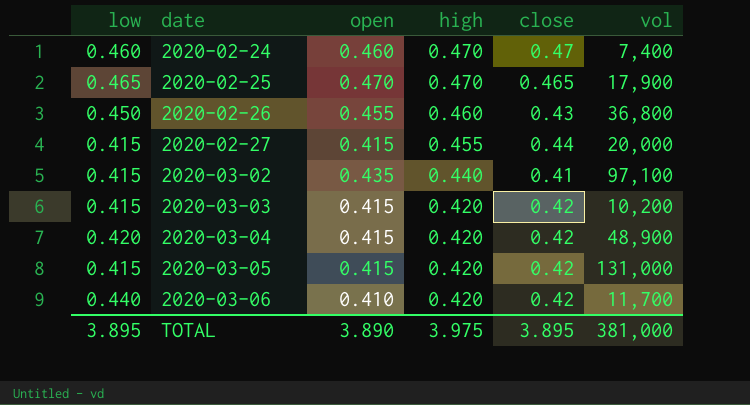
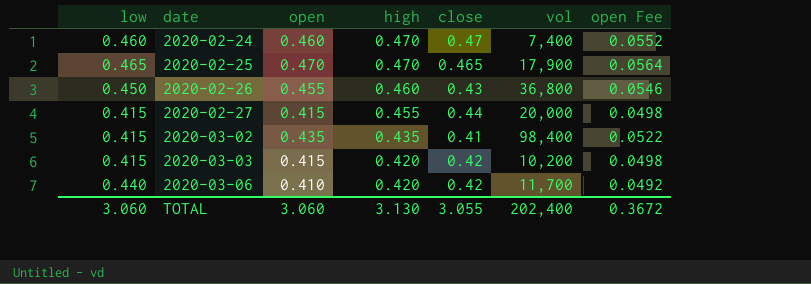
column open Fee | formula: none -> [open] * 0.12
row 2020-03-04: 0.420 | 0.415 | 0.420 | 0.42 | 48,900 -> none
row 2020-03-05: 0.415 | 0.415 | 0.420 | 0.42 | 131,000 -> none
2020-03-02 | high: 0.440 -> 0.435
2020-03-02 | vol: 97,100 -> 98,400
TOTAL | low: 3.895 -> 3.060
TOTAL | open: 3.890 -> 3.060
TOTAL | high: 3.975 -> 3.130
TOTAL | close: 3.895 -> 3.055
TOTAL | vol: 381,000 -> 202,400

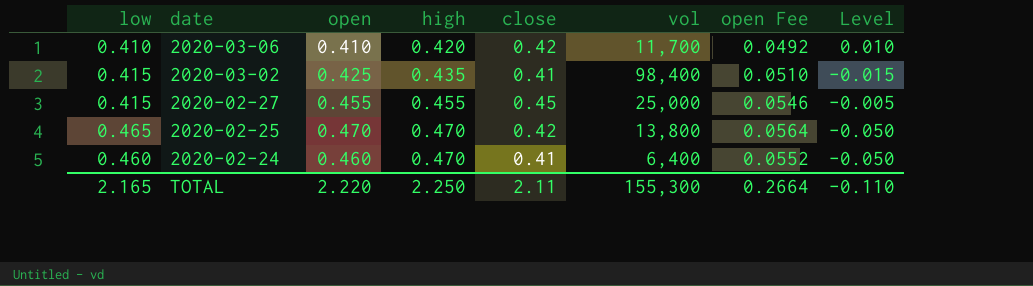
row order: date ascending -> date descending
column Level | formula: none -> [close] - [open]
row 2020-02-26: 0.450 | 0.455 | 0.460 | 0.43 | 36,800 | 0.0546 -> none
row 2020-03-03: 0.415 | 0.415 | 0.420 | 0.42 | 10,200 | 0.0498 -> none
2020-03-06 | low: 0.440 -> 0.410
2020-03-02 | open: 0.435 -> 0.425
2020-03-02 | open Fee: 0.0522 -> 0.0510
2020-02-27 | open: 0.415 -> 0.455
2020-02-27 | close: 0.44 -> 0.45
2020-02-27 | vol: 20,000 -> 25,000
2020-02-27 | open Fee: 0.0498 -> 0.0546
2020-02-25 | close: 0.465 -> 0.42
2020-02-25 | vol: 17,900 -> 13,800
2020-02-24 | close: 0.47 -> 0.41
2020-02-24 | vol: 7,400 -> 6,400
TOTAL | low: 3.060 -> 2.165
TOTAL | open: 3.060 -> 2.220
TOTAL | high: 3.130 -> 2.250
TOTAL | close: 3.055 -> 2.11
TOTAL | vol: 202,400 -> 155,300
TOTAL | open Fee: 0.3672 -> 0.2664

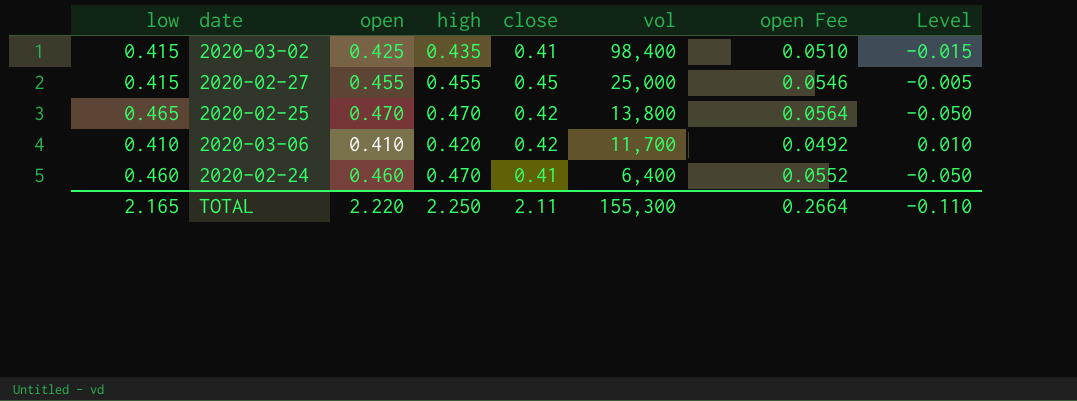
row order: date descending -> vol descending

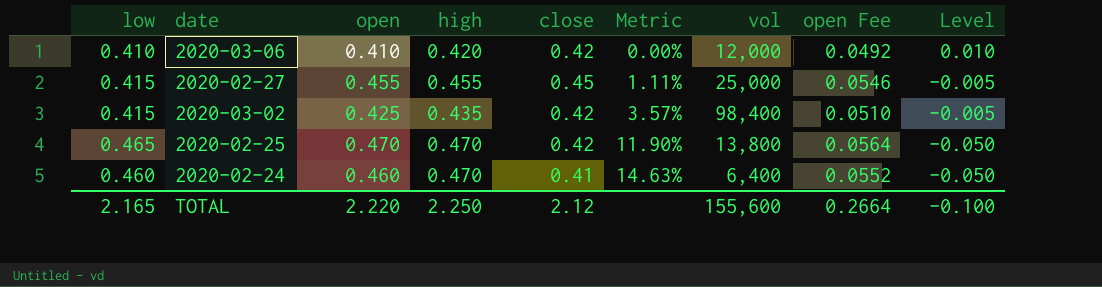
row order: vol descending -> Metric ascending
column Metric | formula: none -> ([high] - [close]) / [close]
2020-03-06 | vol: 11,700 -> 12,000
2020-03-02 | close: 0.41 -> 0.42
2020-03-02 | Level: -0.015 -> -0.005
TOTAL | close: 2.11 -> 2.12
TOTAL | vol: 155,300 -> 155,600
TOTAL | Level: -0.110 -> -0.100

